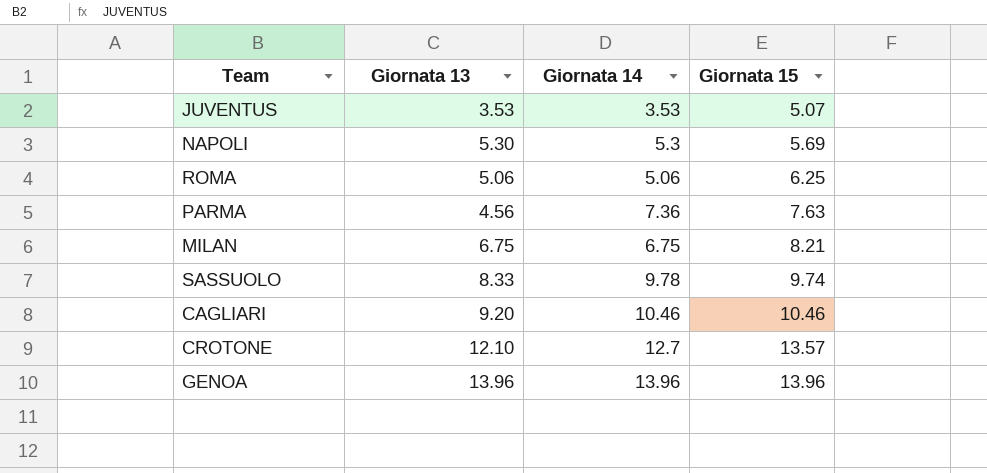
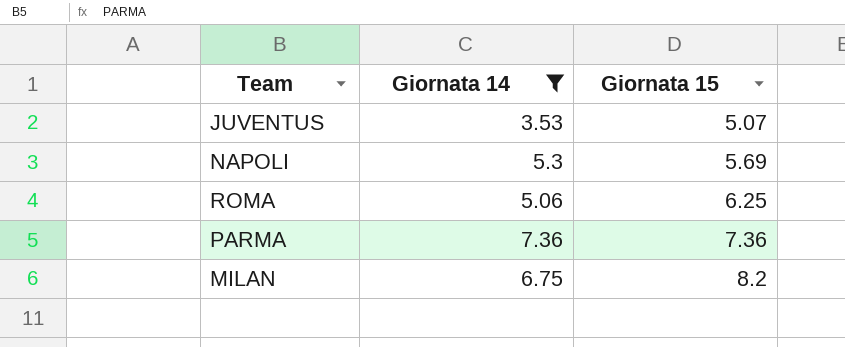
filter: none -> Giornata 14 <= 7.36
column Giornata 13 | position: 2 -> none
PARMA | Giornata 15: 7.63 -> 7.36
MILAN | Giornata 15: 8.21 -> 8.2

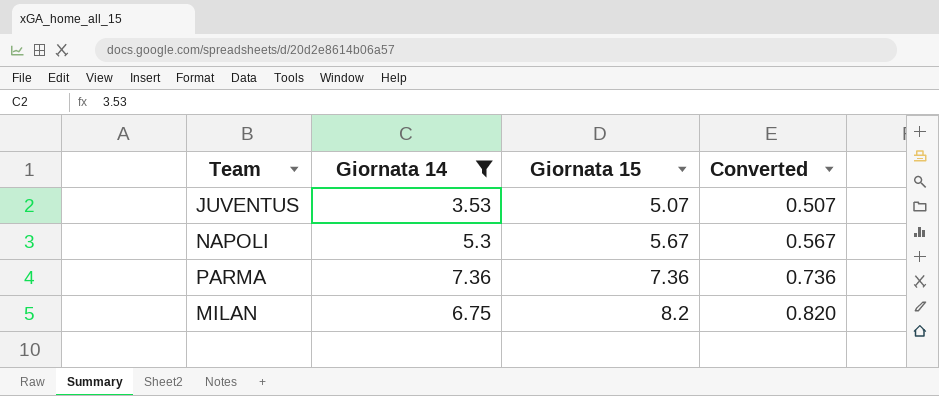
column Converted | formula: none -> [Giornata 15] * 0.1
row ROMA: 5.06 | 6.25 -> none
NAPOLI | Giornata 15: 5.69 -> 5.67

